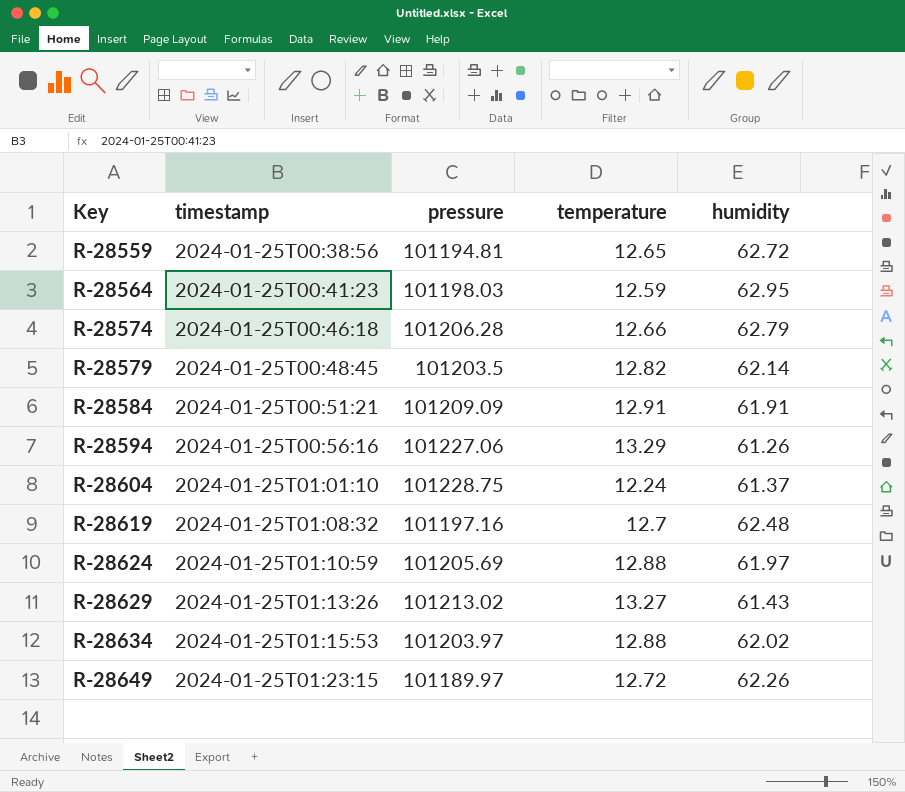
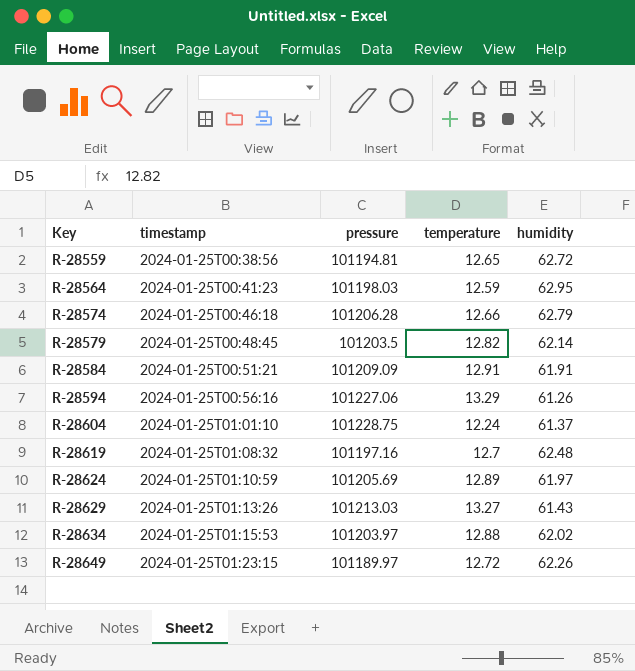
R-28624 | temperature: 12.88 -> 12.89
R-28629 | pressure: 101213.02 -> 101213.03

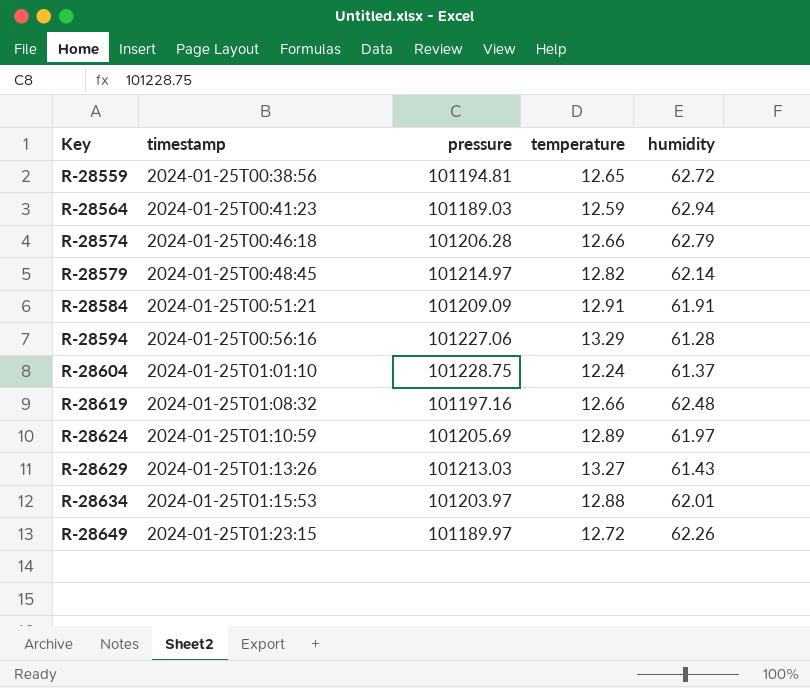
R-28564 | pressure: 101198.03 -> 101189.03
R-28564 | humidity: 62.95 -> 62.94
R-28579 | pressure: 101203.5 -> 101214.97
R-28594 | humidity: 61.26 -> 61.28
R-28619 | temperature: 12.7 -> 12.66
R-28634 | humidity: 62.02 -> 62.01

